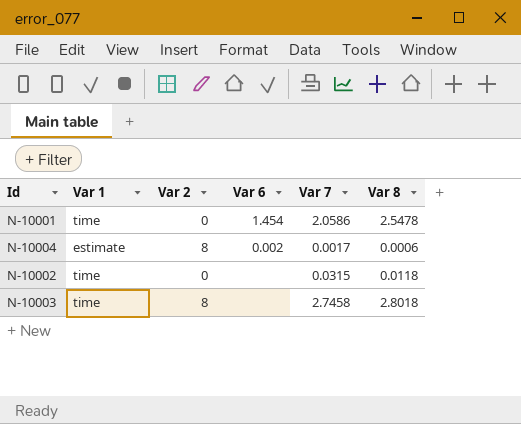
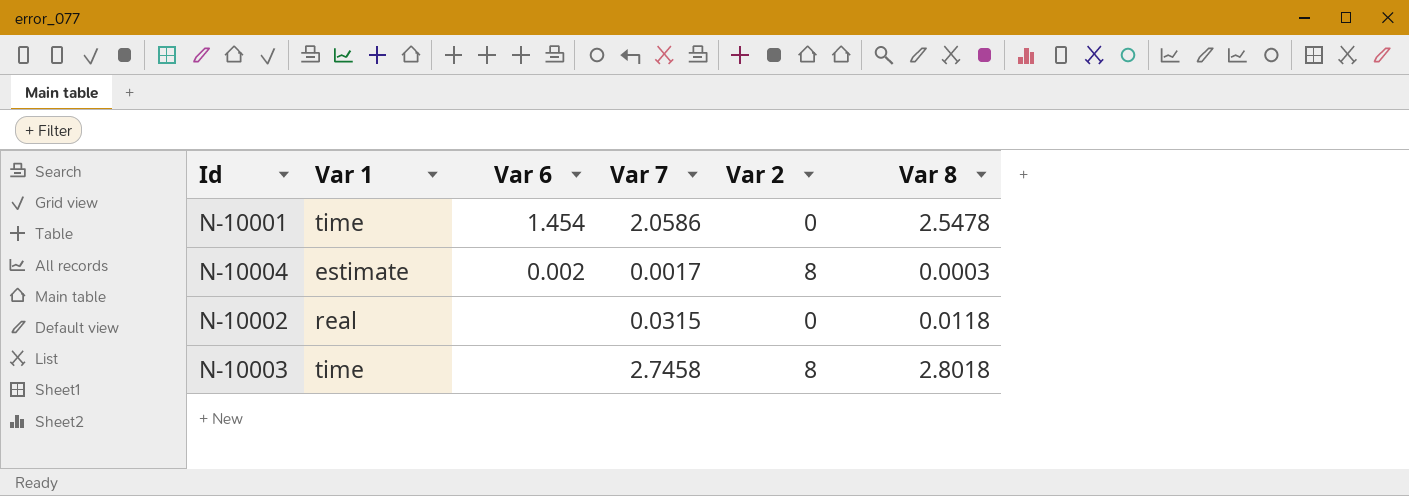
column Var 2 | position: 3 -> 5
N-10004 | Var 8: 0.0006 -> 0.0003
N-10002 | Var 1: time -> real

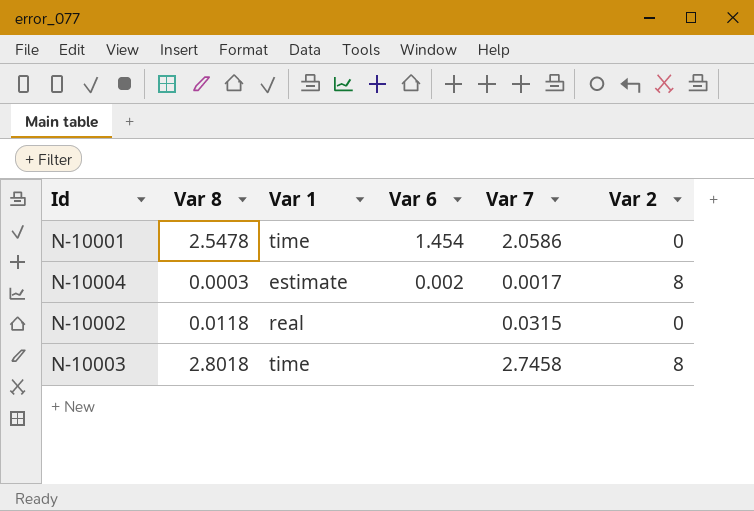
column Var 8 | position: 6 -> 2

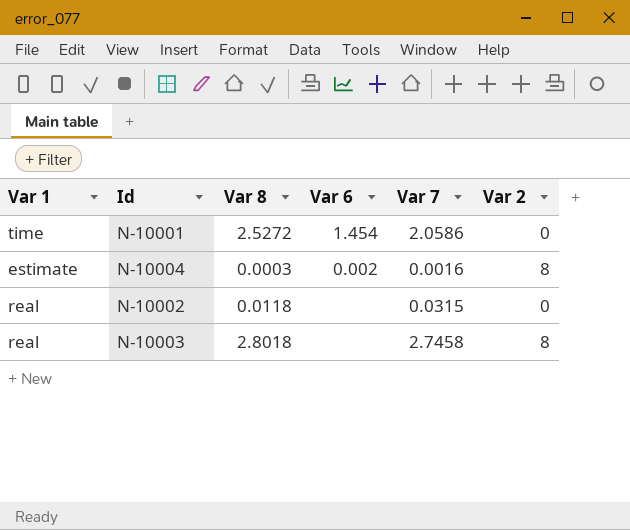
column Var 1 | position: 3 -> 1
N-10001 | Var 8: 2.5478 -> 2.5272
N-10004 | Var 7: 0.0017 -> 0.0016
N-10003 | Var 1: time -> real

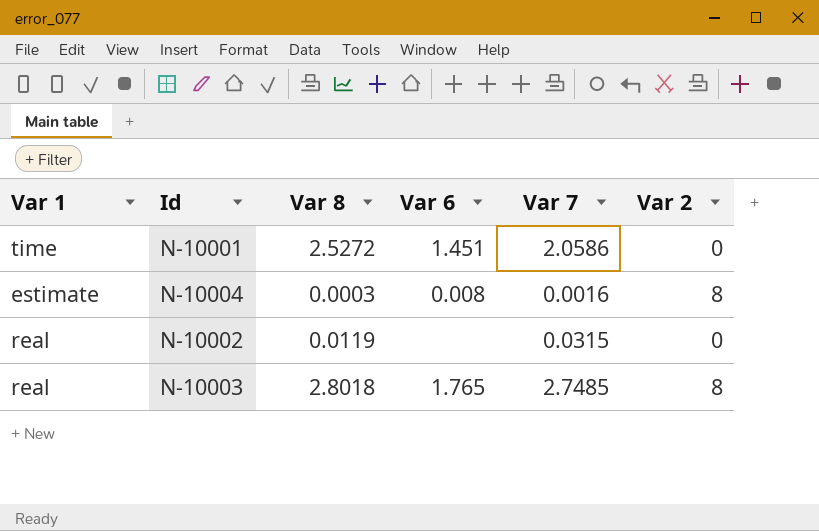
N-10001 | Var 6: 1.454 -> 1.451
N-10004 | Var 6: 0.002 -> 0.008
N-10002 | Var 8: 0.0118 -> 0.0119
N-10003 | Var 6: none -> 1.765
N-10003 | Var 7: 2.7458 -> 2.7485

